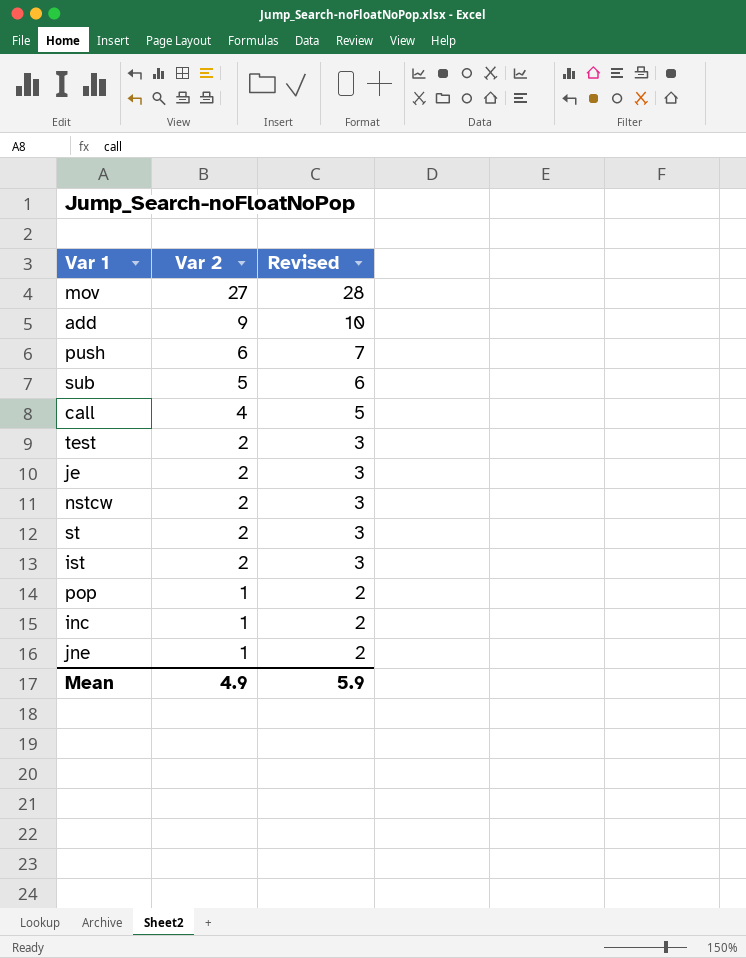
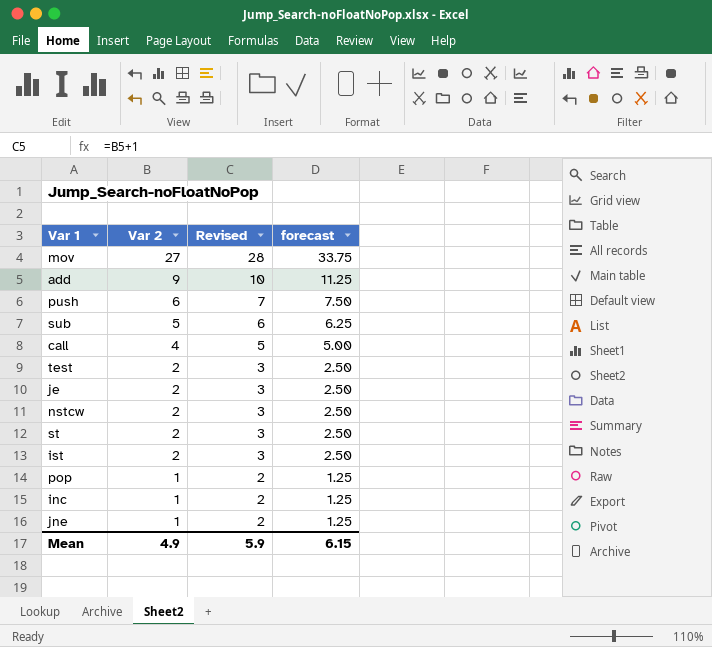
column forecast | formula: none -> [Var 2] * 1.25

